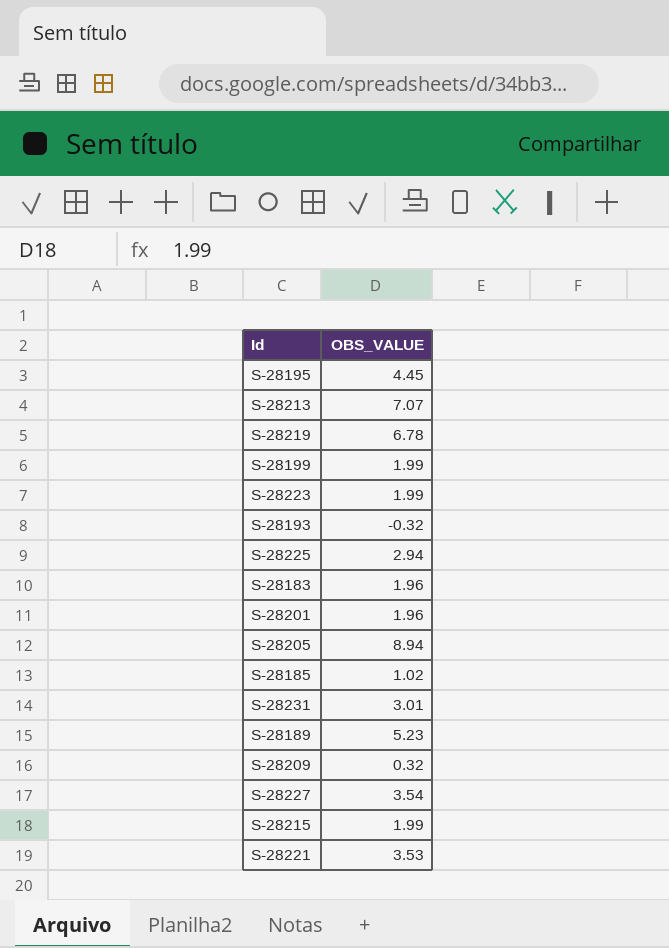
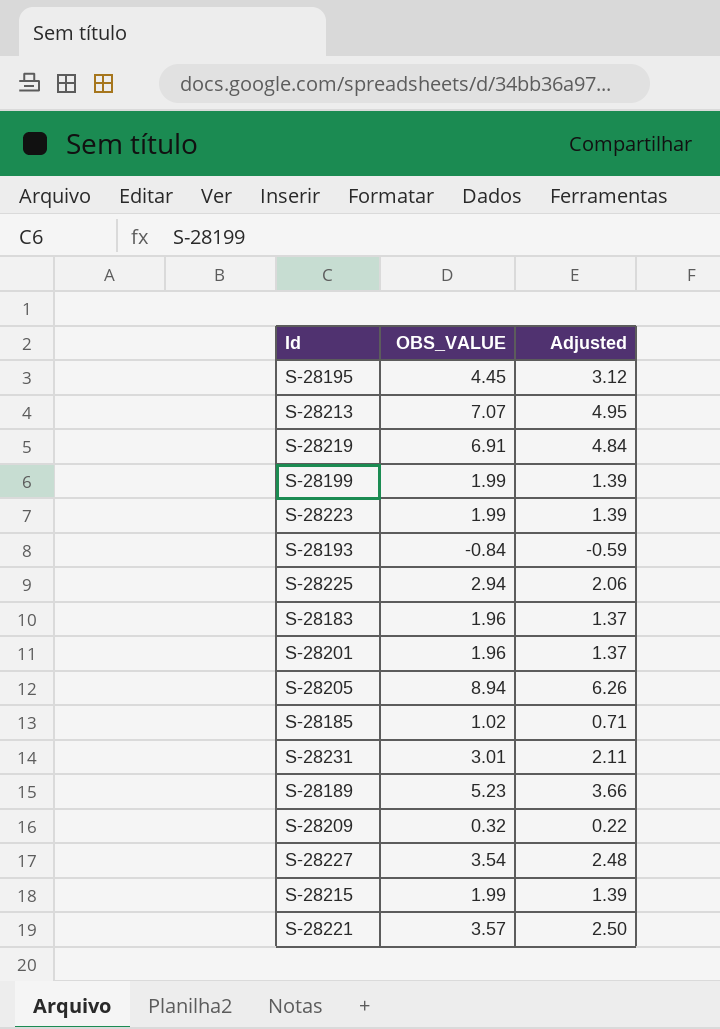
column Adjusted | formula: none -> [OBS_VALUE] * 0.7
S-28219 | OBS_VALUE: 6.78 -> 6.91
S-28193 | OBS_VALUE: -0.32 -> -0.84
S-28221 | OBS_VALUE: 3.53 -> 3.57

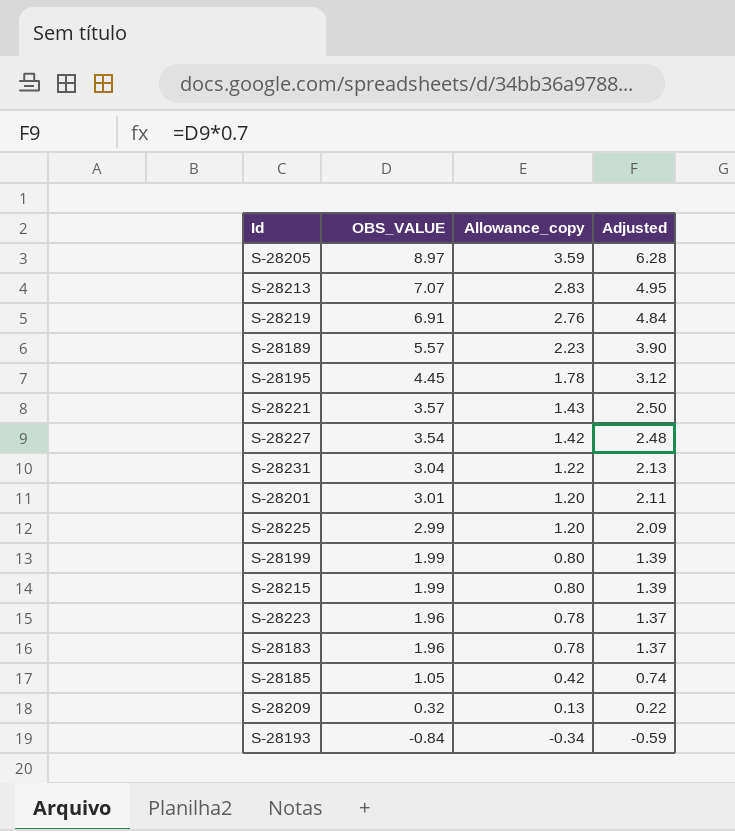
row order: none -> OBS_VALUE descending
column Allowance_copy | formula: none -> [OBS_VALUE] * 0.4
S-28205 | OBS_VALUE: 8.94 -> 8.97
S-28205 | Adjusted: 6.26 -> 6.28
S-28189 | OBS_VALUE: 5.23 -> 5.57
S-28189 | Adjusted: 3.66 -> 3.90
S-28231 | OBS_VALUE: 3.01 -> 3.04
S-28231 | Adjusted: 2.11 -> 2.13
S-28201 | OBS_VALUE: 1.96 -> 3.01
S-28201 | Adjusted: 1.37 -> 2.11
S-28225 | OBS_VALUE: 2.94 -> 2.99
S-28225 | Adjusted: 2.06 -> 2.09
S-28223 | OBS_VALUE: 1.99 -> 1.96
S-28223 | Adjusted: 1.39 -> 1.37
S-28185 | OBS_VALUE: 1.02 -> 1.05
S-28185 | Adjusted: 0.71 -> 0.74

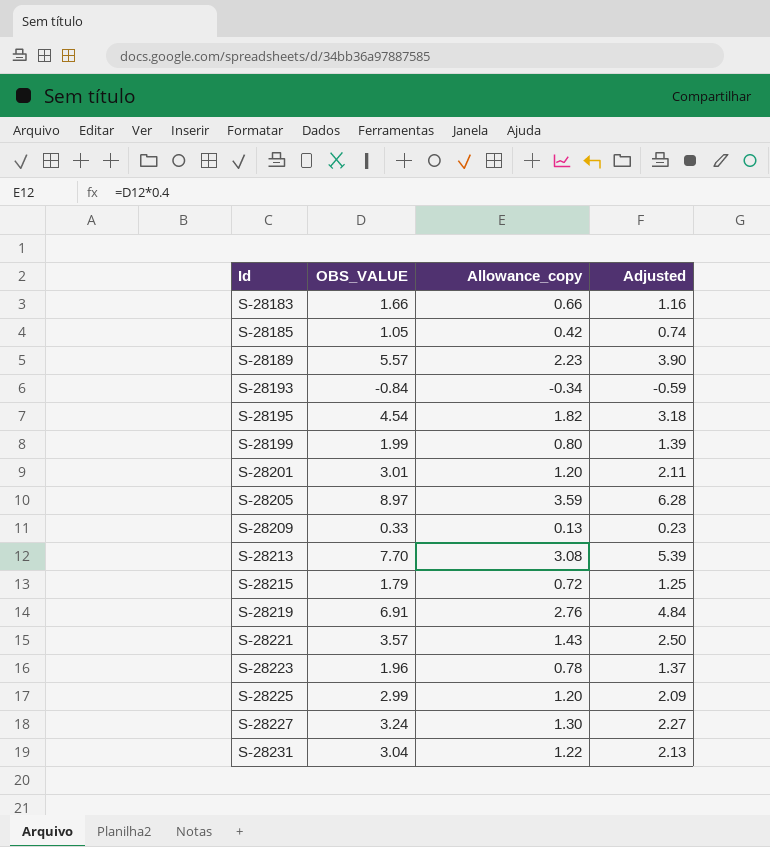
row order: OBS_VALUE descending -> Id ascending
S-28183 | OBS_VALUE: 1.96 -> 1.66
S-28183 | Allowance_copy: 0.78 -> 0.66
S-28183 | Adjusted: 1.37 -> 1.16
S-28195 | OBS_VALUE: 4.45 -> 4.54
S-28195 | Allowance_copy: 1.78 -> 1.82
S-28195 | Adjusted: 3.12 -> 3.18
S-28209 | OBS_VALUE: 0.32 -> 0.33
S-28209 | Adjusted: 0.22 -> 0.23
S-28213 | OBS_VALUE: 7.07 -> 7.70
S-28213 | Allowance_copy: 2.83 -> 3.08
S-28213 | Adjusted: 4.95 -> 5.39
S-28215 | OBS_VALUE: 1.99 -> 1.79
S-28215 | Allowance_copy: 0.80 -> 0.72
S-28215 | Adjusted: 1.39 -> 1.25
S-28227 | OBS_VALUE: 3.54 -> 3.24
S-28227 | Allowance_copy: 1.42 -> 1.30
S-28227 | Adjusted: 2.48 -> 2.27

